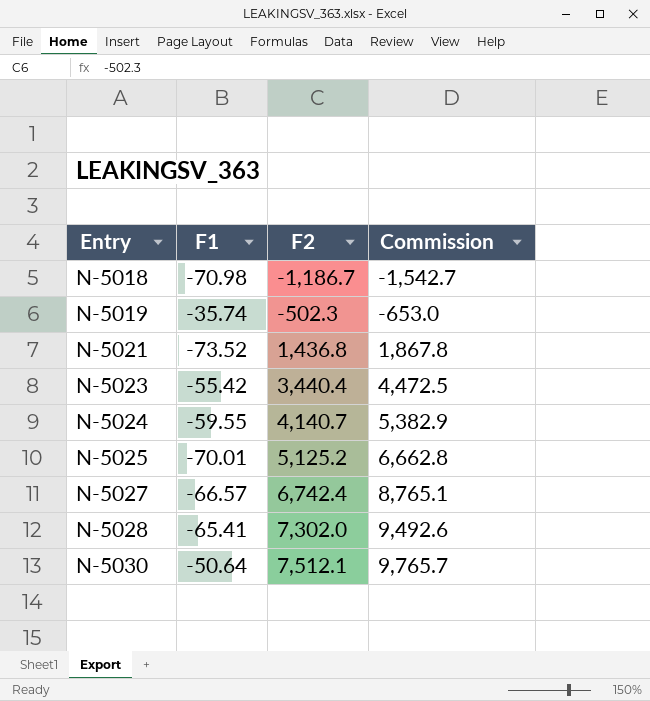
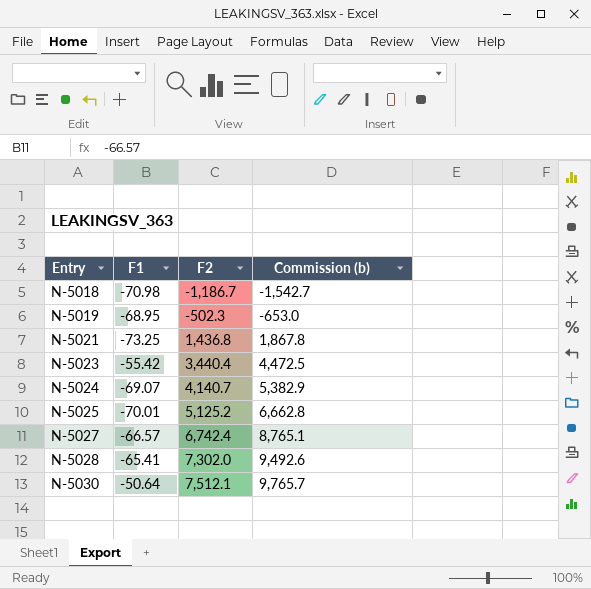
column name: Commission -> Commission (b)
N-5019 | F1: -35.74 -> -68.95
N-5021 | F1: -73.52 -> -73.25
N-5024 | F1: -59.55 -> -69.07

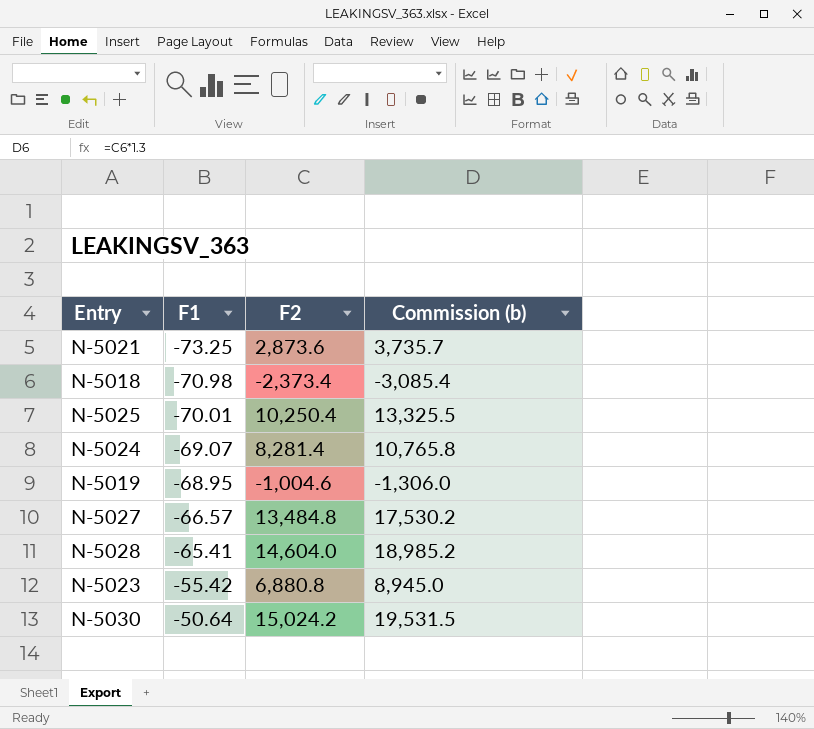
row order: Entry ascending -> F1 ascending
N-5021 | F2: 1,436.8 -> 2,873.6
N-5021 | Commission (b): 1,867.8 -> 3,735.7
N-5018 | F2: -1,186.7 -> -2,373.4
N-5018 | Commission (b): -1,542.7 -> -3,085.4
N-5025 | F2: 5,125.2 -> 10,250.4
N-5025 | Commission (b): 6,662.8 -> 13,325.5
N-5024 | F2: 4,140.7 -> 8,281.4
N-5024 | Commission (b): 5,382.9 -> 10,765.8
N-5019 | F2: -502.3 -> -1,004.6
N-5019 | Commission (b): -653.0 -> -1,306.0
N-5027 | F2: 6,742.4 -> 13,484.8
N-5027 | Commission (b): 8,765.1 -> 17,530.2
N-5028 | F2: 7,302.0 -> 14,604.0
N-5028 | Commission (b): 9,492.6 -> 18,985.2
N-5023 | F2: 3,440.4 -> 6,880.8
N-5023 | Commission (b): 4,472.5 -> 8,945.0
N-5030 | F2: 7,512.1 -> 15,024.2
N-5030 | Commission (b): 9,765.7 -> 19,531.5

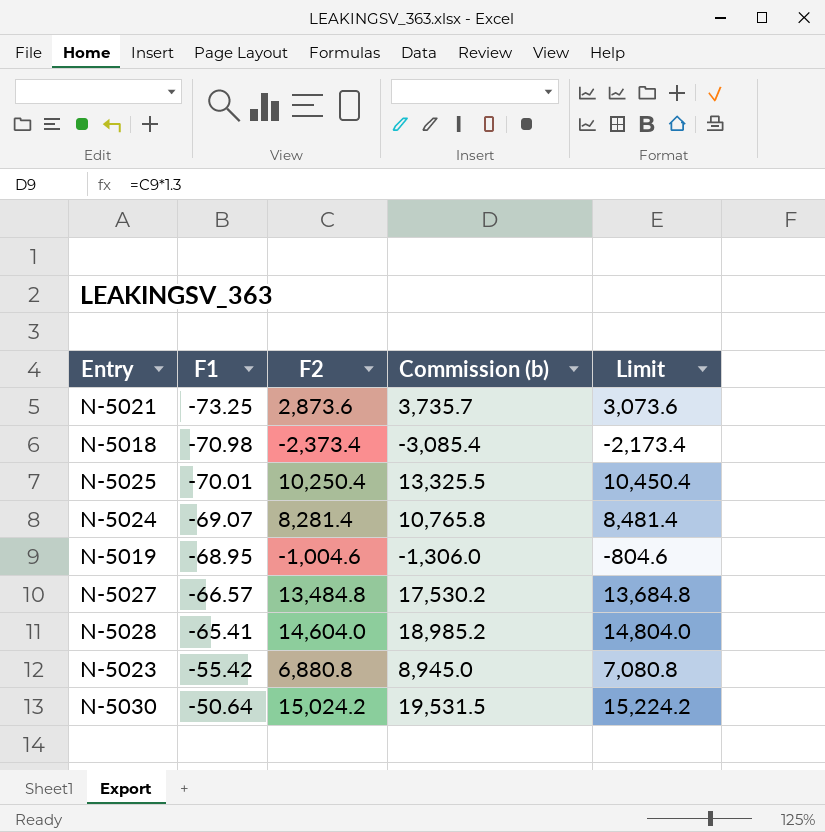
column Limit | formula: none -> [F2] + 200

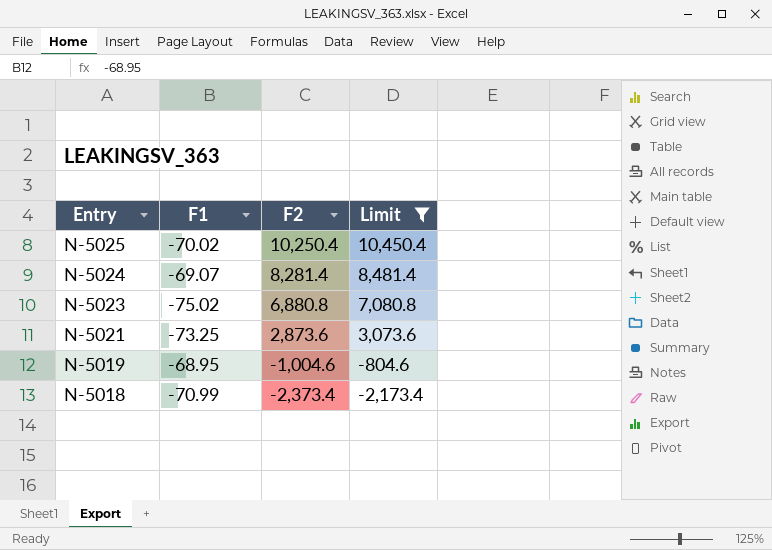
filter: none -> Limit <= 10,450.4
row order: F1 ascending -> Entry descending
column Commission (b) | formula: [F2] * 1.3 -> none
N-5025 | F1: -70.01 -> -70.02
N-5023 | F1: -55.42 -> -75.02
N-5018 | F1: -70.98 -> -70.99

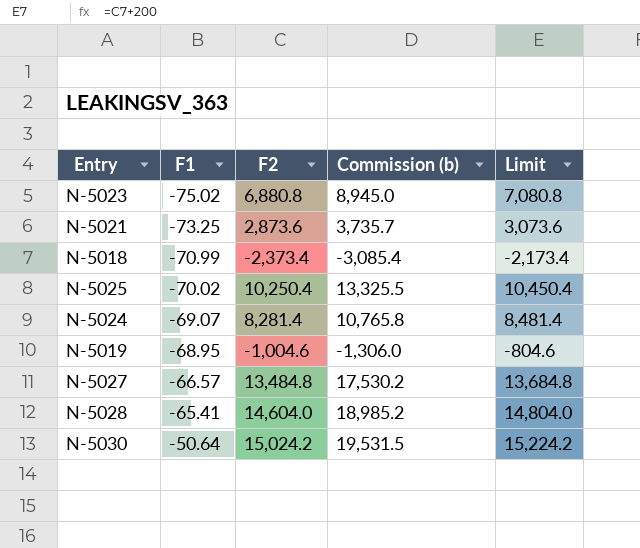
filter: Limit <= 10,450.4 -> none
row order: Entry descending -> F1 ascending
column Commission (b) | formula: none -> [F2] * 1.3

